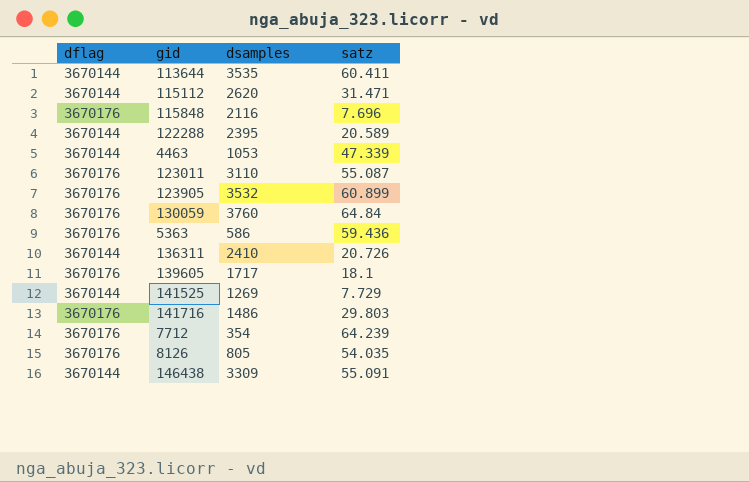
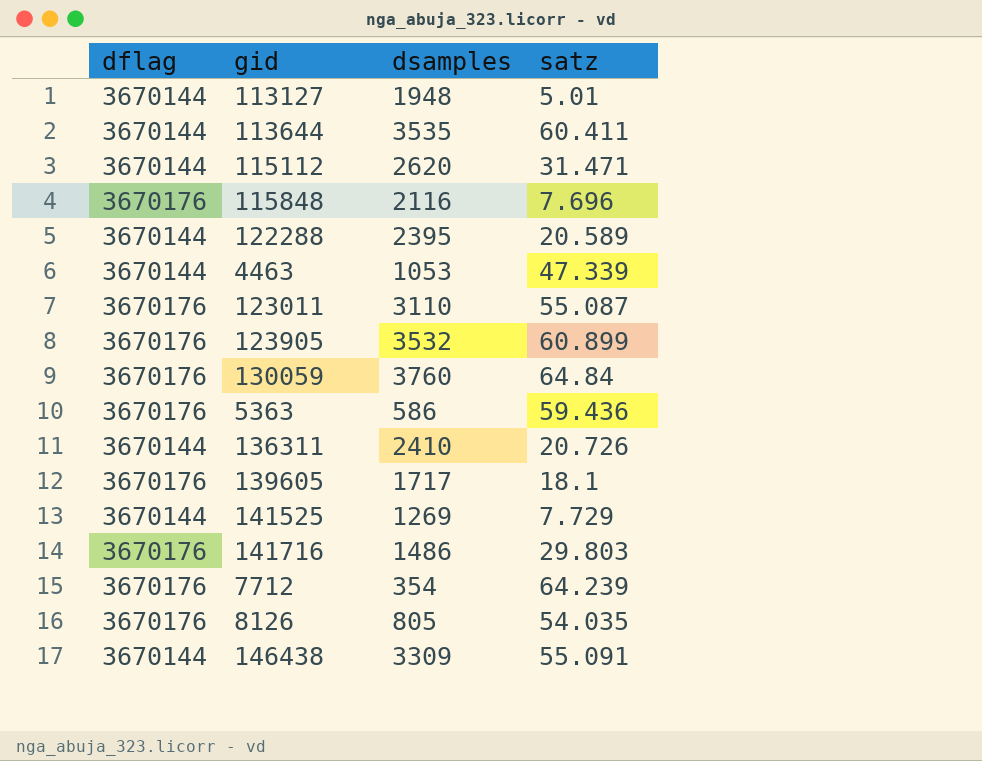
row 113127: none -> 3670144 | 1948 | 5.01

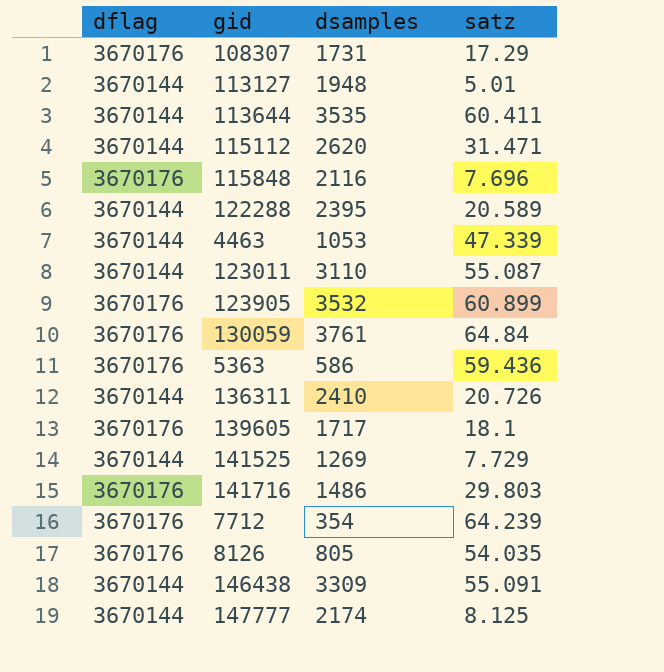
row 108307: none -> 3670176 | 1731 | 17.29
123011 | dflag: 3670176 -> 3670144
130059 | dsamples: 3760 -> 3761
row 147777: none -> 3670144 | 2174 | 8.125

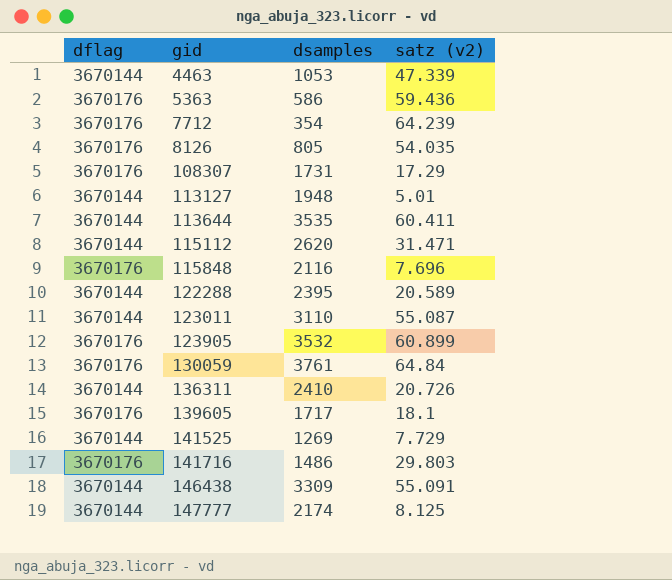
row order: none -> gid ascending
column name: satz -> satz (v2)

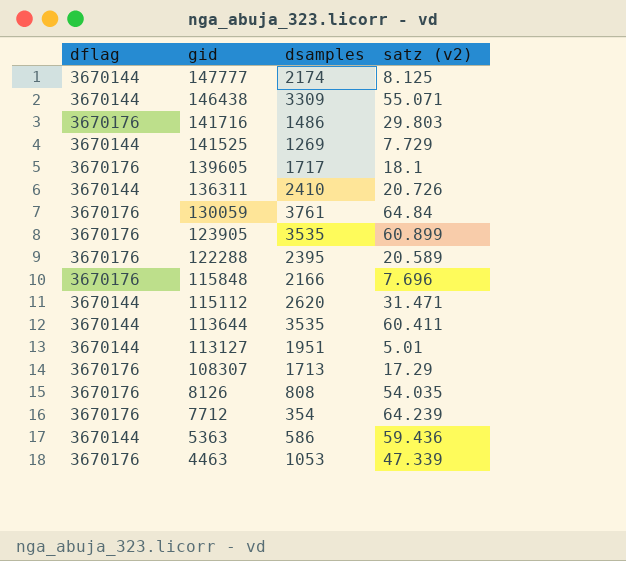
row order: gid ascending -> gid descending
row 123011: 3670144 | 3110 | 55.087 -> none
146438 | satz (v2): 55.091 -> 55.071
123905 | dsamples: 3532 -> 3535
122288 | dflag: 3670144 -> 3670176
115848 | dsamples: 2116 -> 2166
113127 | dsamples: 1948 -> 1951
108307 | dsamples: 1731 -> 1713
8126 | dsamples: 805 -> 808
5363 | dflag: 3670176 -> 3670144
4463 | dflag: 3670144 -> 3670176

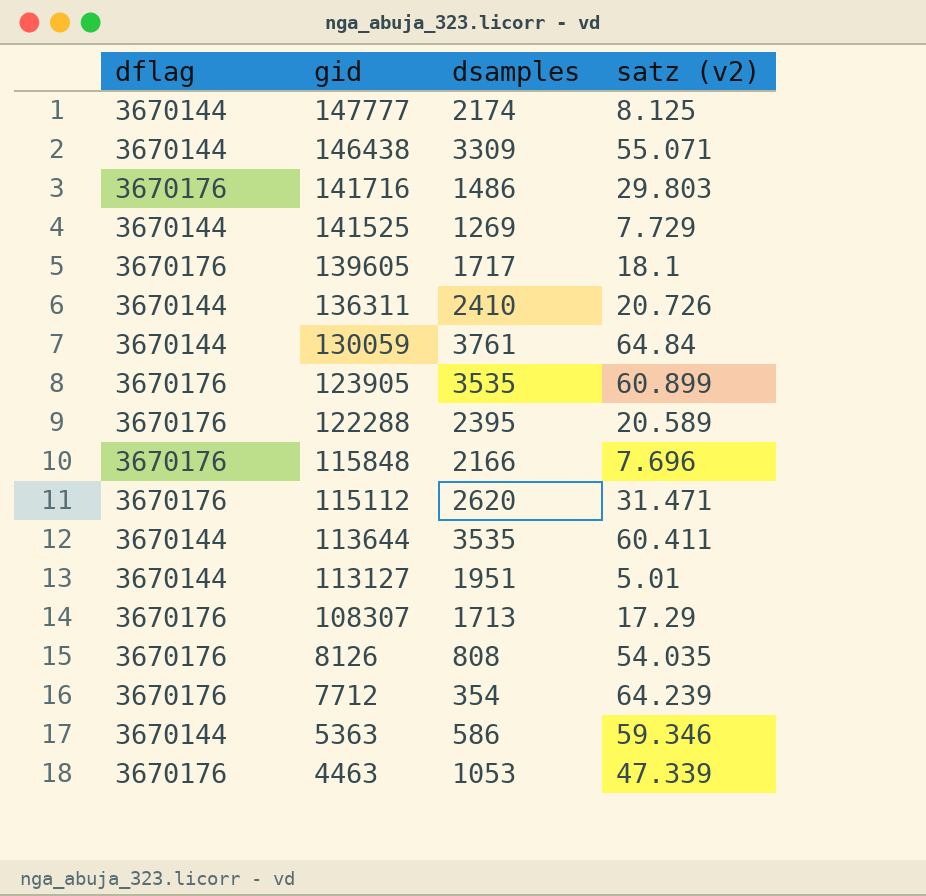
130059 | dflag: 3670176 -> 3670144
115112 | dflag: 3670144 -> 3670176
5363 | satz (v2): 59.436 -> 59.346

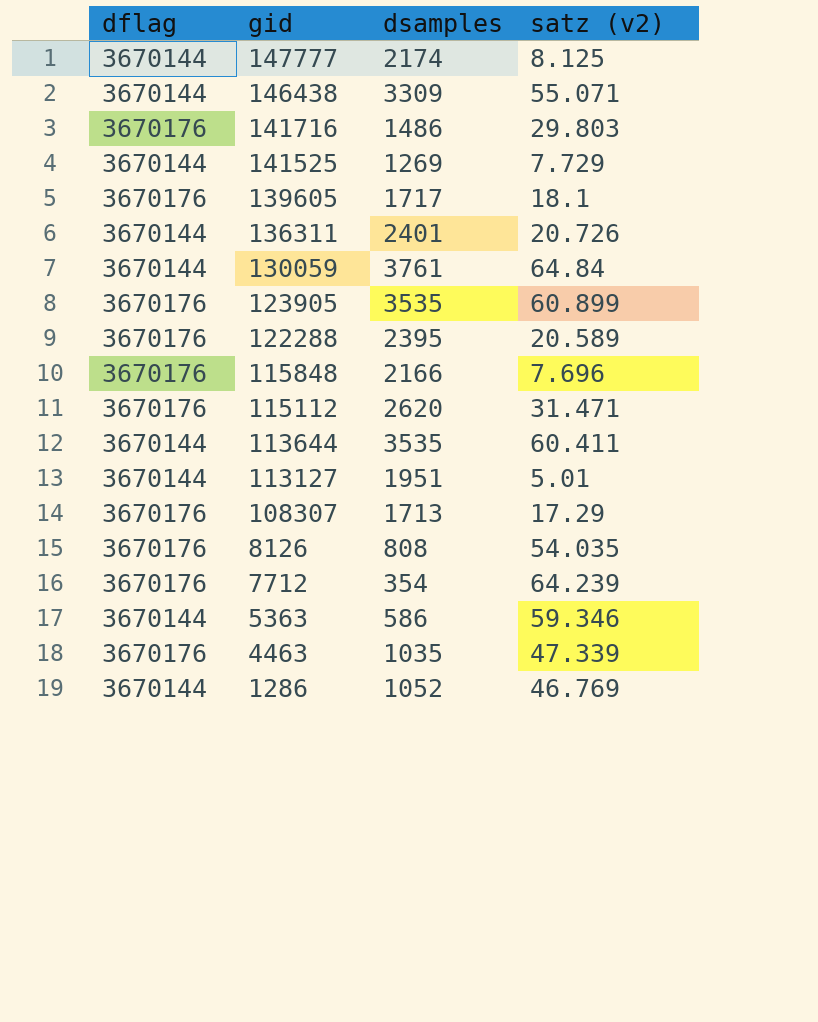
136311 | dsamples: 2410 -> 2401
4463 | dsamples: 1053 -> 1035
row 1286: none -> 3670144 | 1052 | 46.769

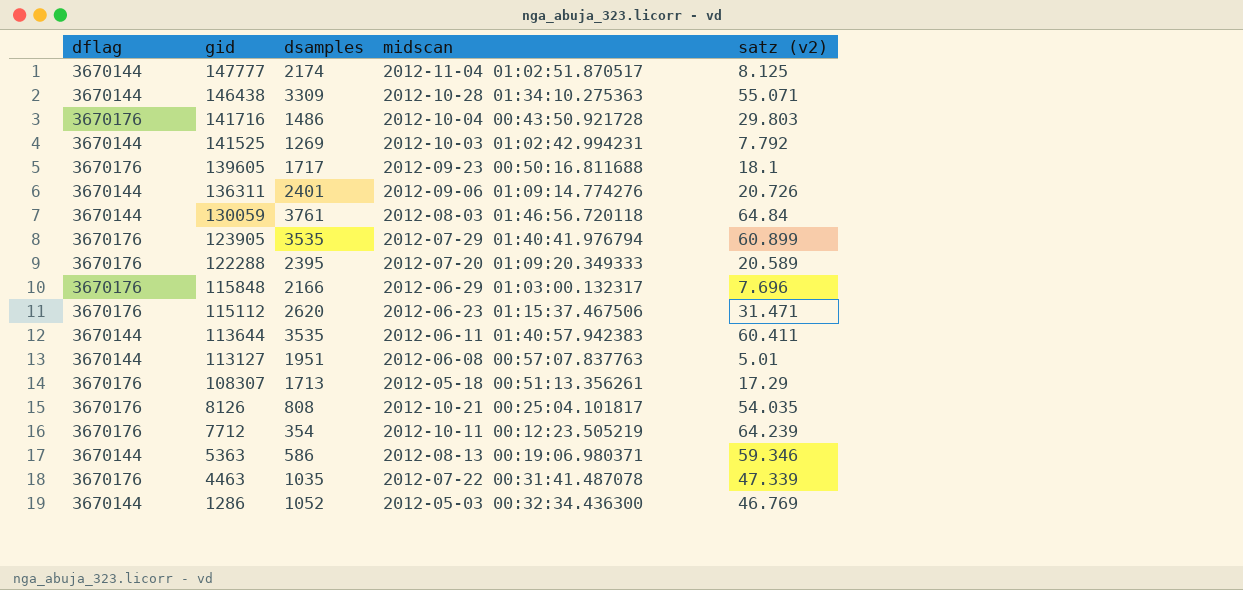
column midscan | position: none -> 4
141525 | satz (v2): 7.729 -> 7.792

